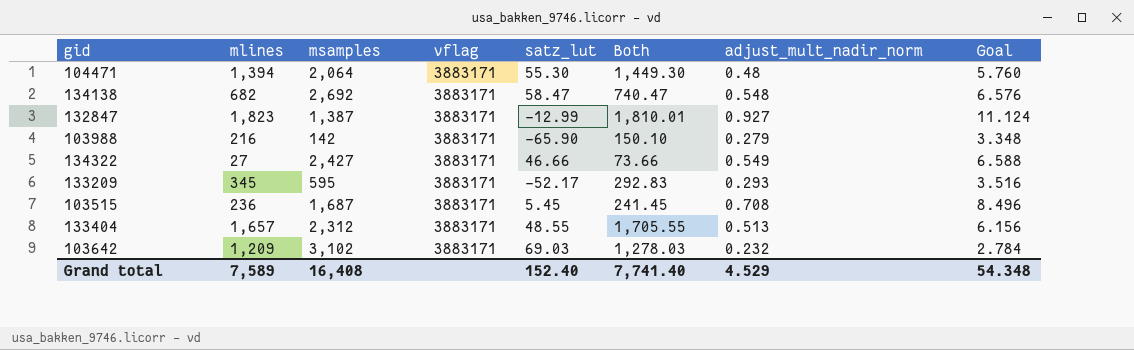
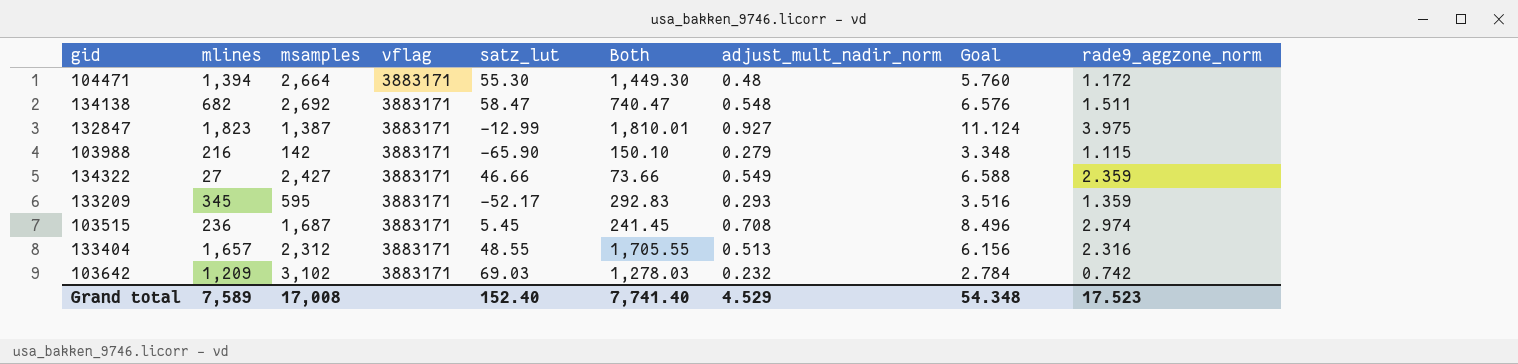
column rade9_aggzone_norm | position: none -> 9
104471 | msamples: 2,064 -> 2,664
Grand total | msamples: 16,408 -> 17,008

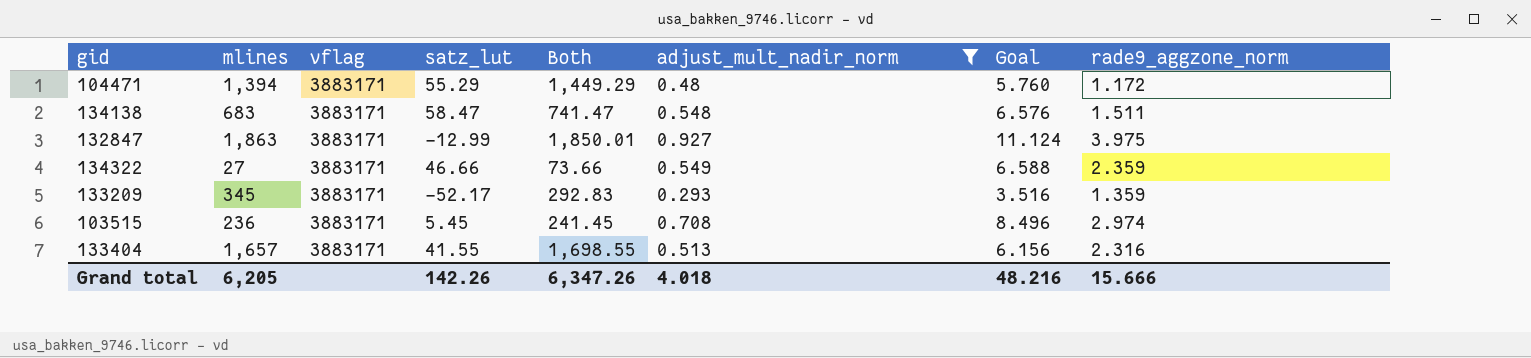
filter: none -> adjust_mult_nadir_norm >= 0.293
column msamples | position: 3 -> none
104471 | satz_lut: 55.30 -> 55.29
104471 | Both: 1,449.30 -> 1,449.29
134138 | mlines: 682 -> 683
134138 | Both: 740.47 -> 741.47
132847 | mlines: 1,823 -> 1,863
132847 | Both: 1,810.01 -> 1,850.01
133404 | satz_lut: 48.55 -> 41.55
133404 | Both: 1,705.55 -> 1,698.55
Grand total | mlines: 7,589 -> 6,205
Grand total | satz_lut: 152.40 -> 142.26
Grand total | Both: 7,741.40 -> 6,347.26
Grand total | adjust_mult_nadir_norm: 4.529 -> 4.018
Grand total | Goal: 54.348 -> 48.216
Grand total | rade9_aggzone_norm: 17.523 -> 15.666

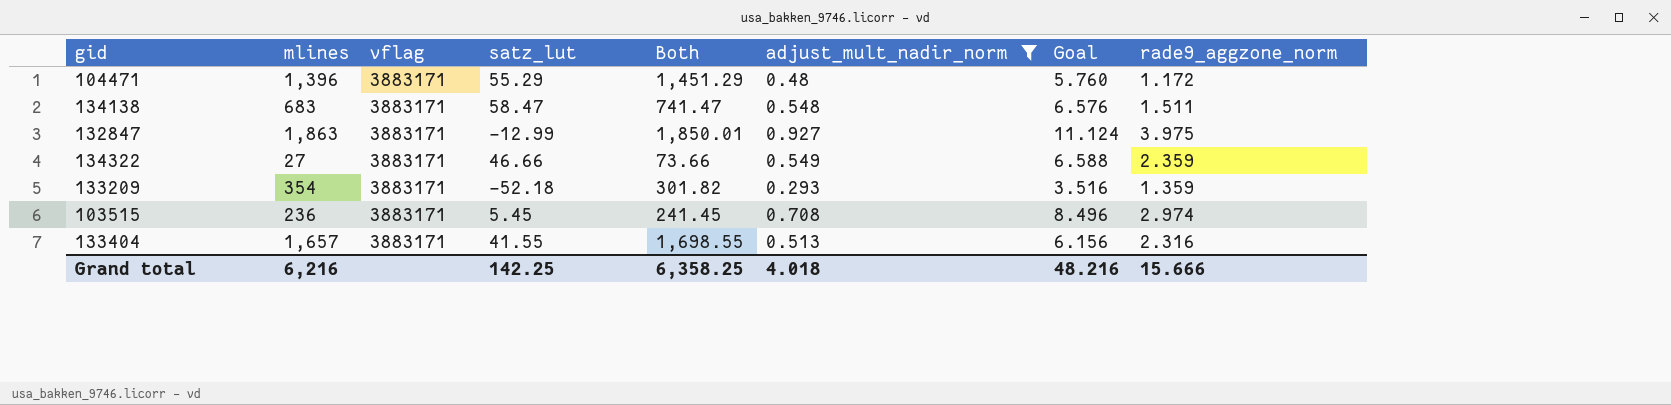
104471 | mlines: 1,394 -> 1,396
104471 | Both: 1,449.29 -> 1,451.29
133209 | mlines: 345 -> 354
133209 | satz_lut: -52.17 -> -52.18
133209 | Both: 292.83 -> 301.82
Grand total | mlines: 6,205 -> 6,216
Grand total | satz_lut: 142.26 -> 142.25
Grand total | Both: 6,347.26 -> 6,358.25

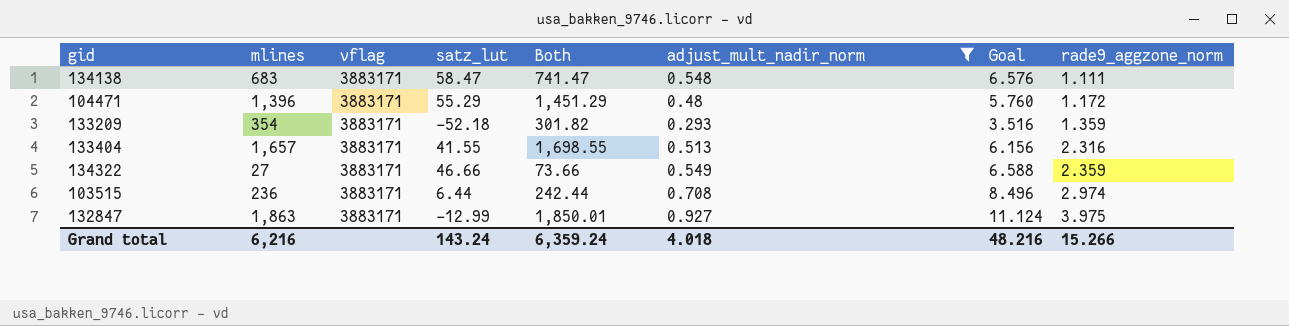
row order: none -> rade9_aggzone_norm ascending
134138 | rade9_aggzone_norm: 1.511 -> 1.111
103515 | satz_lut: 5.45 -> 6.44
103515 | Both: 241.45 -> 242.44
Grand total | satz_lut: 142.25 -> 143.24
Grand total | Both: 6,358.25 -> 6,359.24
Grand total | rade9_aggzone_norm: 15.666 -> 15.266

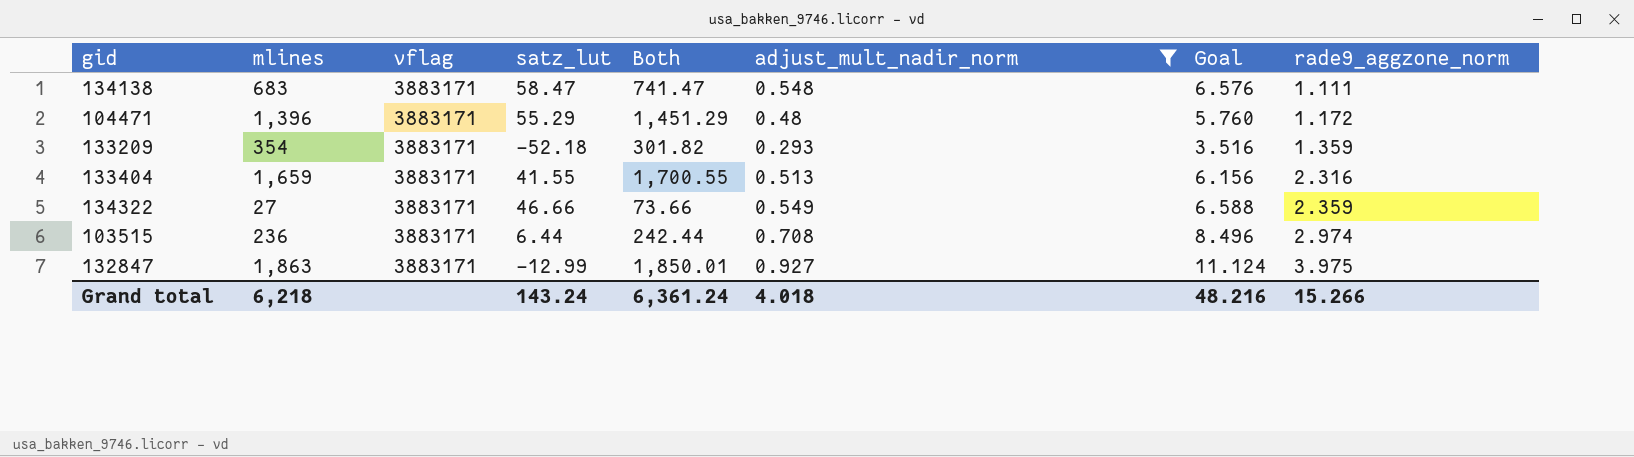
133404 | mlines: 1,657 -> 1,659
133404 | Both: 1,698.55 -> 1,700.55
Grand total | mlines: 6,216 -> 6,218
Grand total | Both: 6,359.24 -> 6,361.24

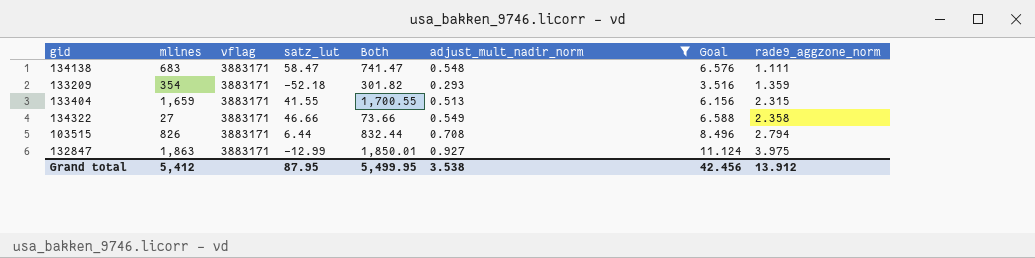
row 104471: 1,396 | 3883171 | 55.29 | 1,451.29 | 0.48 | 5.760 | 1.172 -> none
133404 | rade9_aggzone_norm: 2.316 -> 2.315
134322 | rade9_aggzone_norm: 2.359 -> 2.358
103515 | mlines: 236 -> 826
103515 | Both: 242.44 -> 832.44
103515 | rade9_aggzone_norm: 2.974 -> 2.794
Grand total | mlines: 6,218 -> 5,412
Grand total | satz_lut: 143.24 -> 87.95
Grand total | Both: 6,361.24 -> 5,499.95
Grand total | adjust_mult_nadir_norm: 4.018 -> 3.538
Grand total | Goal: 48.216 -> 42.456
Grand total | rade9_aggzone_norm: 15.266 -> 13.912

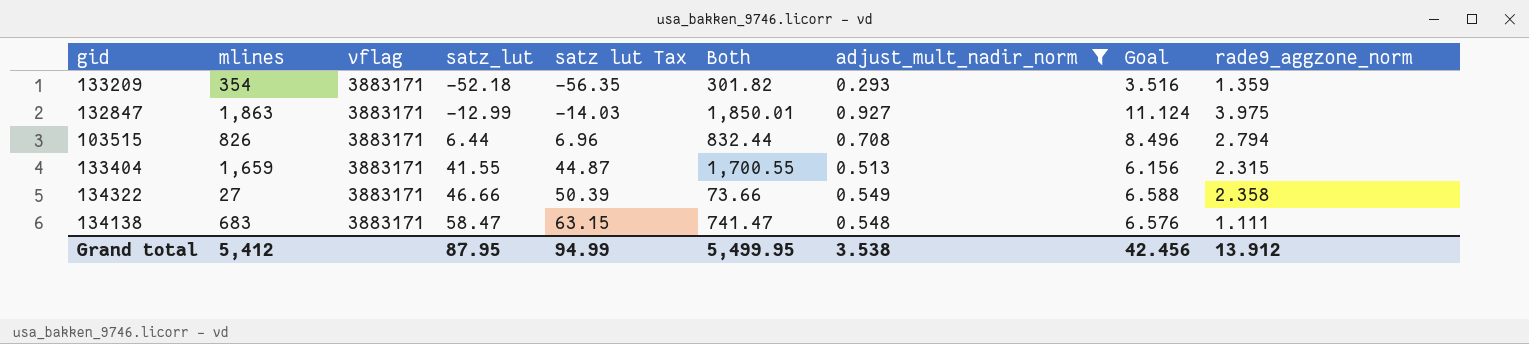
row order: rade9_aggzone_norm ascending -> satz_lut ascending
column satz lut Tax | formula: none -> [satz_lut] * 1.08

